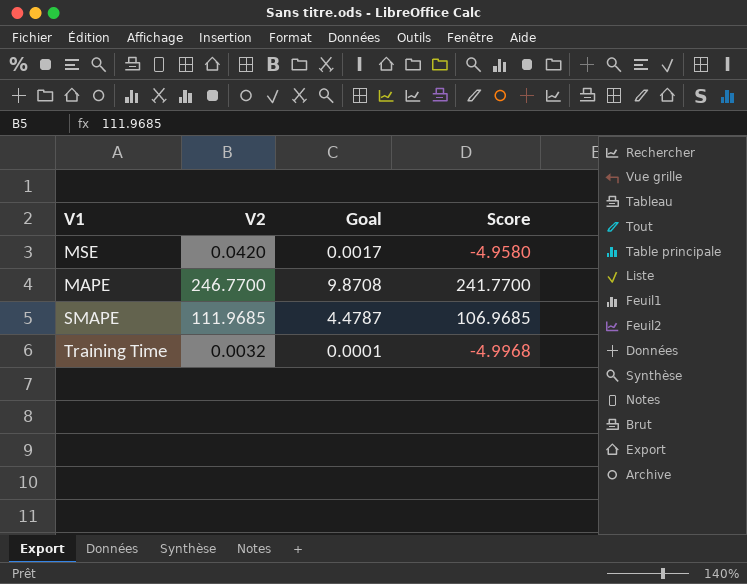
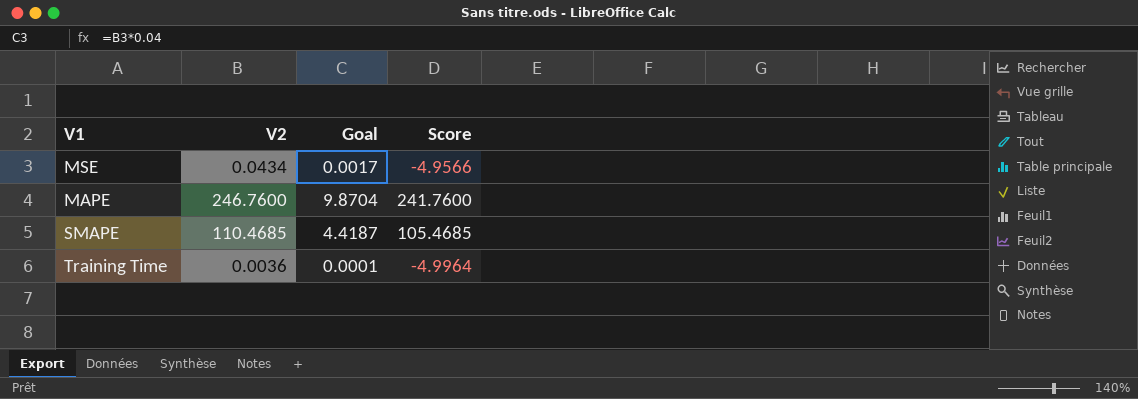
MSE | V2: 0.0420 -> 0.0434
MSE | Score: -4.9580 -> -4.9566
MAPE | V2: 246.7700 -> 246.7600
MAPE | Goal: 9.8708 -> 9.8704
MAPE | Score: 241.7700 -> 241.7600
SMAPE | V2: 111.9685 -> 110.4685
SMAPE | Goal: 4.4787 -> 4.4187
SMAPE | Score: 106.9685 -> 105.4685
Training Time | V2: 0.0032 -> 0.0036
Training Time | Score: -4.9968 -> -4.9964

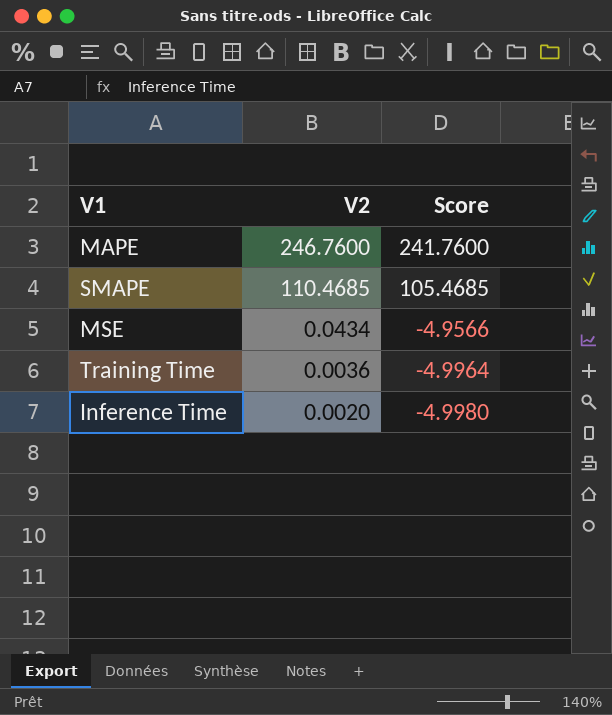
row order: none -> V2 descending
column Goal | formula: [V2] * 0.04 -> none
row Inference Time: none -> 0.0020 | -4.9980

